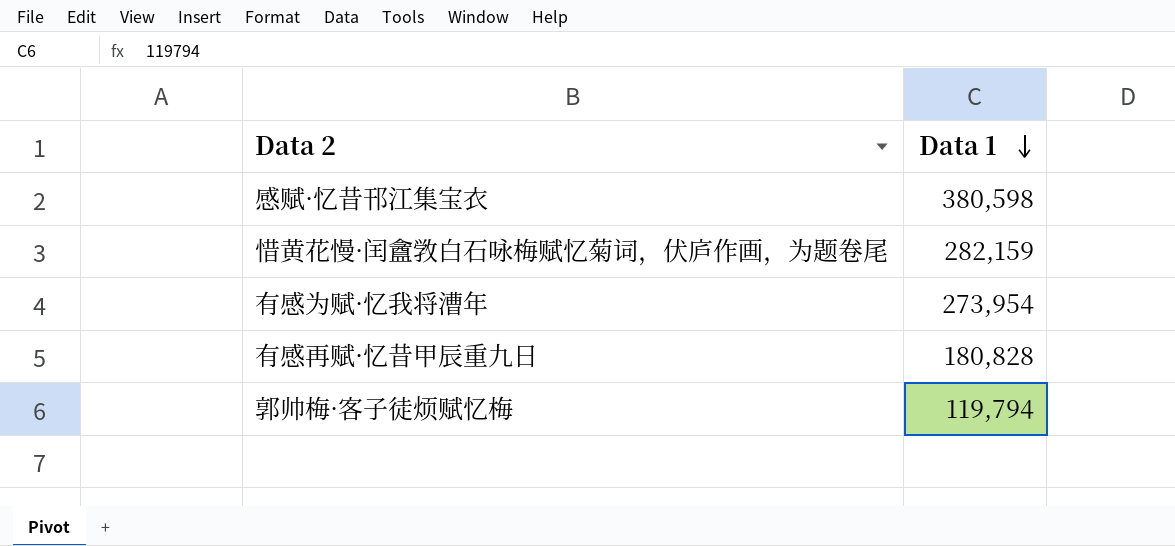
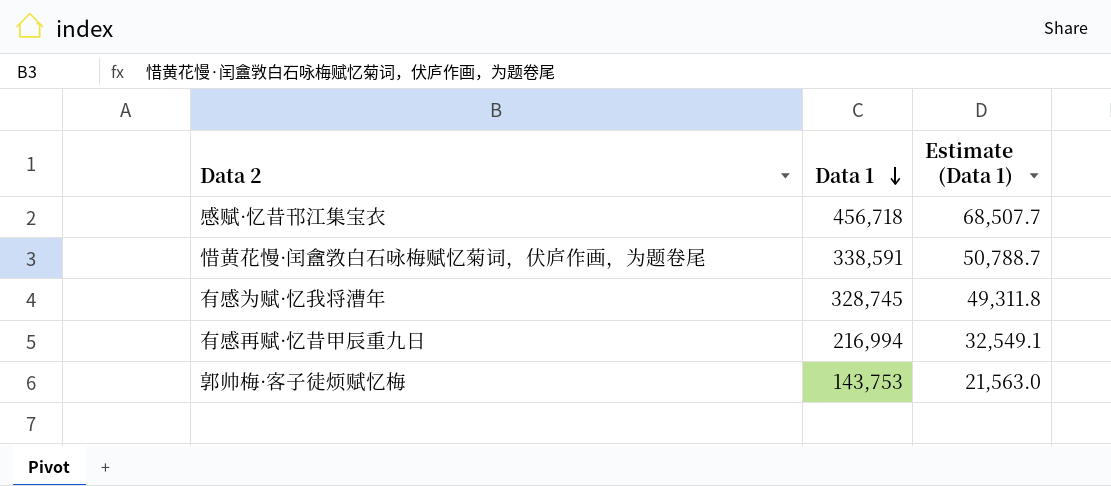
column Estimate (Data 1) | formula: none -> [Data 1] * 0.15
感赋·忆昔邗江集宝衣 | Data 1: 380,598 -> 456,718
惜黄花慢·闰盦敩白石咏梅赋忆菊词，伏庐作画，为题卷尾 | Data 1: 282,159 -> 338,591
有感为赋·忆我将漕年 | Data 1: 273,954 -> 328,745
有感再赋·忆昔甲辰重九日 | Data 1: 180,828 -> 216,994
郭帅梅·客子徒烦赋忆梅 | Data 1: 119,794 -> 143,753

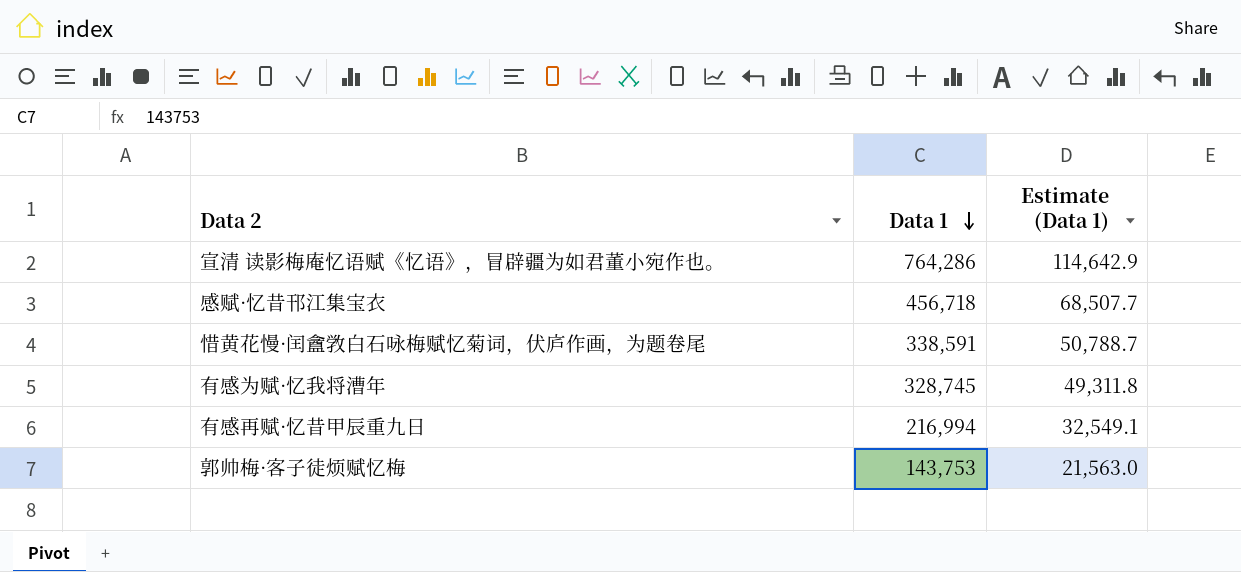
row 宣清 读影梅庵忆语赋《忆语》，冒辟疆为如君董小宛作也。: none -> 764,286 | 114,642.9

